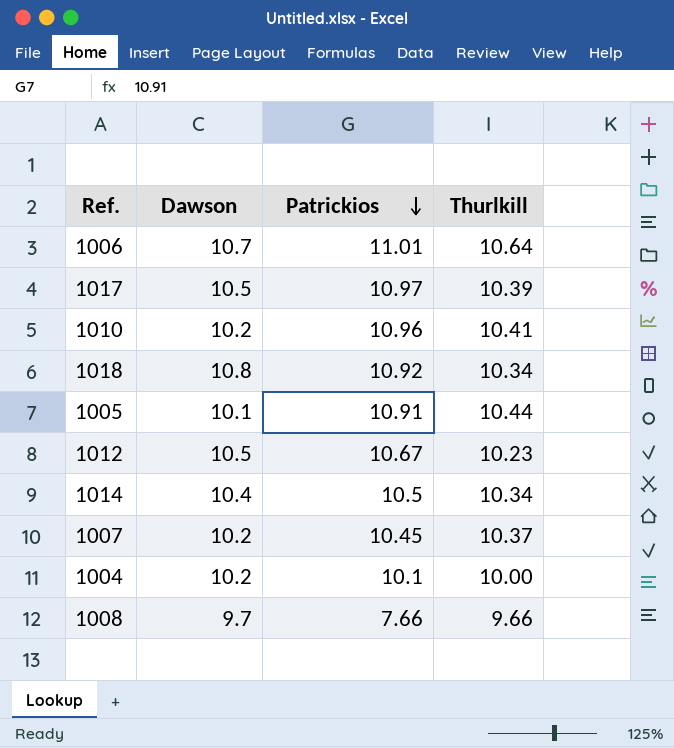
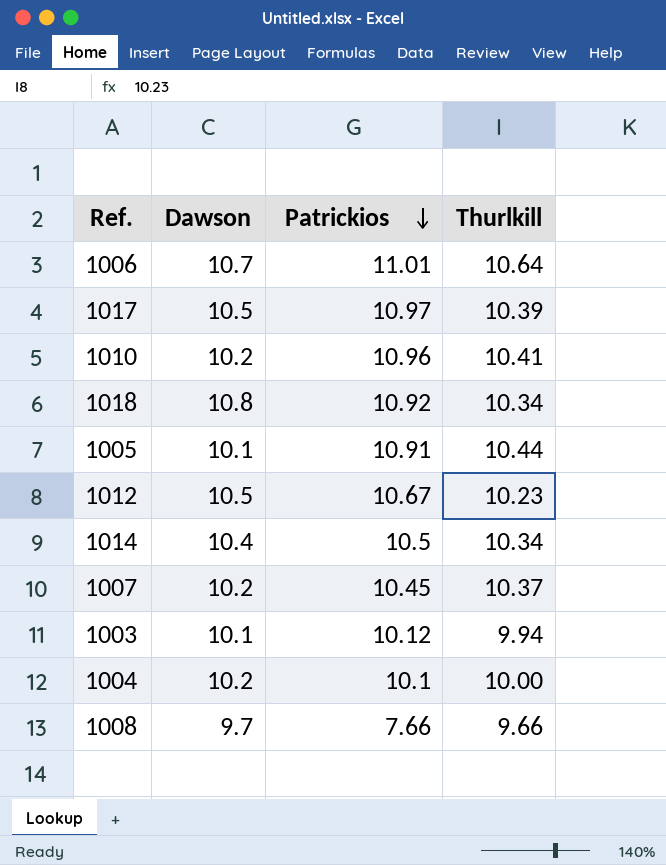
row 1003: none -> 10.1 | 10.12 | 9.94

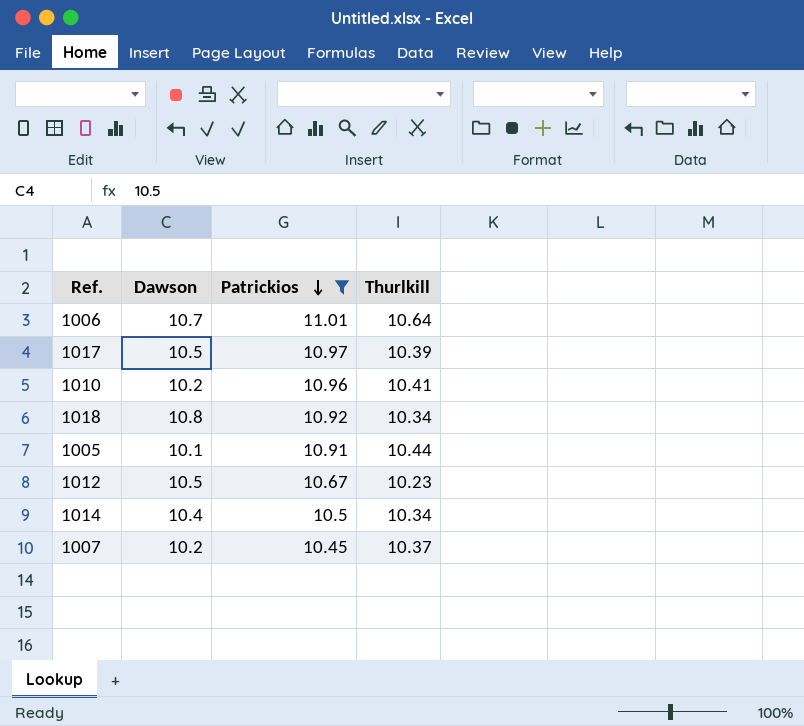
filter: none -> Patrickios >= 10.45

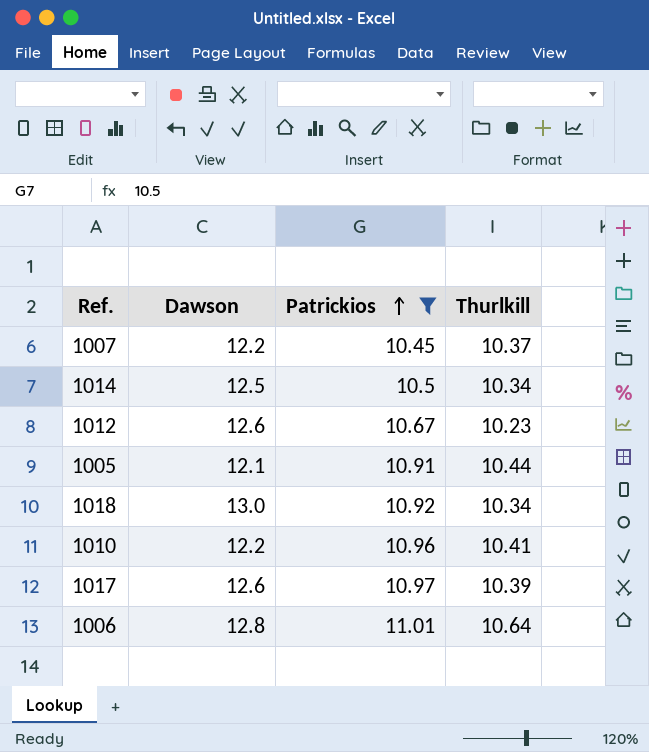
row order: Patrickios descending -> Patrickios ascending
1007 | Dawson: 10.2 -> 12.2
1014 | Dawson: 10.4 -> 12.5
1012 | Dawson: 10.5 -> 12.6
1005 | Dawson: 10.1 -> 12.1
1018 | Dawson: 10.8 -> 13.0
1010 | Dawson: 10.2 -> 12.2
1017 | Dawson: 10.5 -> 12.6
1006 | Dawson: 10.7 -> 12.8

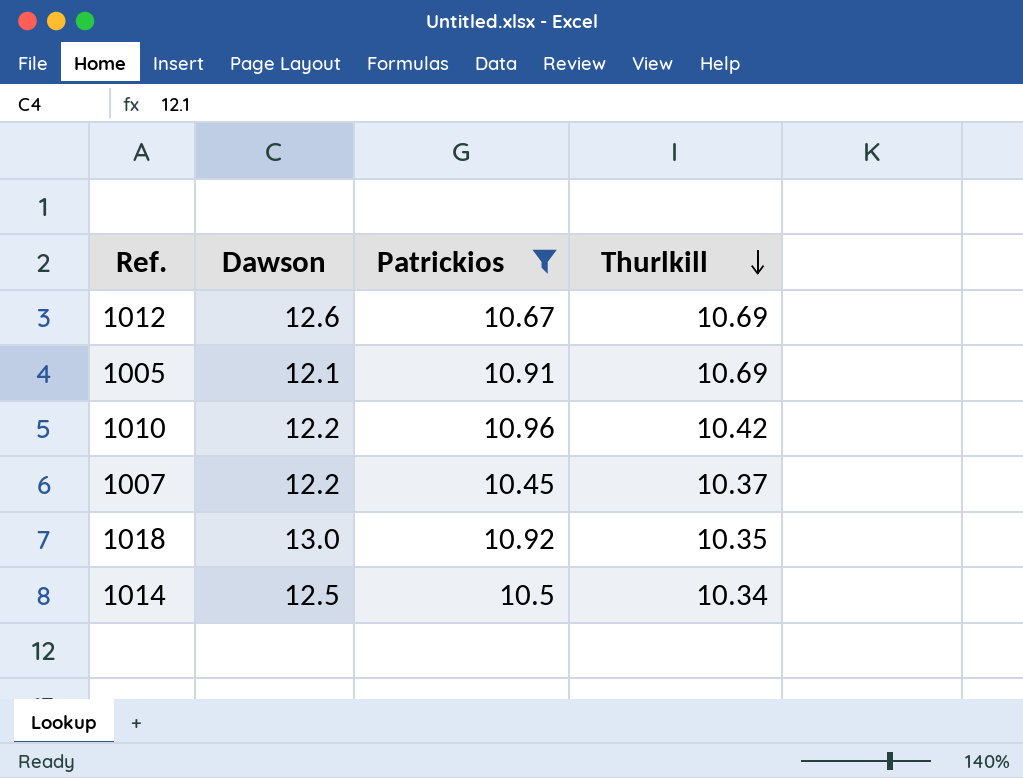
row order: Patrickios ascending -> Thurlkill descending
row 1017: 12.6 | 10.97 | 10.39 -> none
row 1006: 12.8 | 11.01 | 10.64 -> none
1012 | Thurlkill: 10.23 -> 10.69
1005 | Thurlkill: 10.44 -> 10.69
1010 | Thurlkill: 10.41 -> 10.42
1018 | Thurlkill: 10.34 -> 10.35

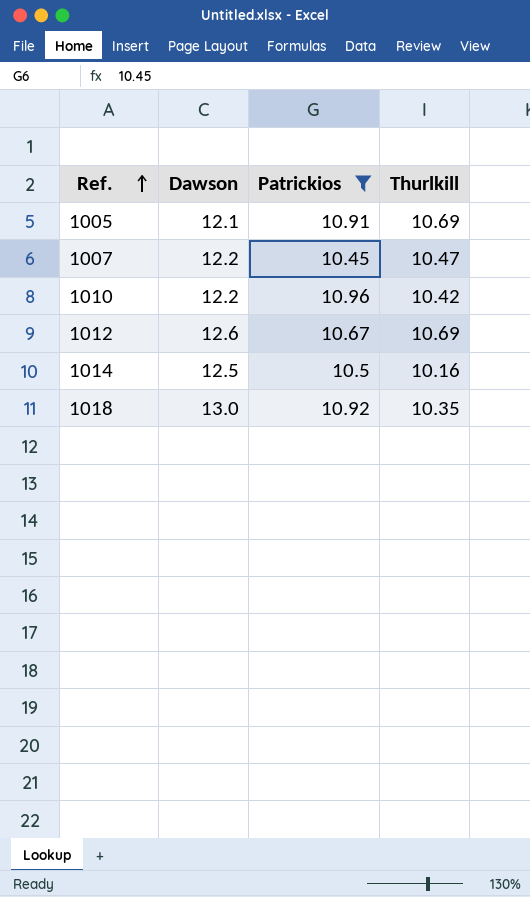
row order: Thurlkill descending -> Ref. ascending
1007 | Thurlkill: 10.37 -> 10.47
1014 | Thurlkill: 10.34 -> 10.16

